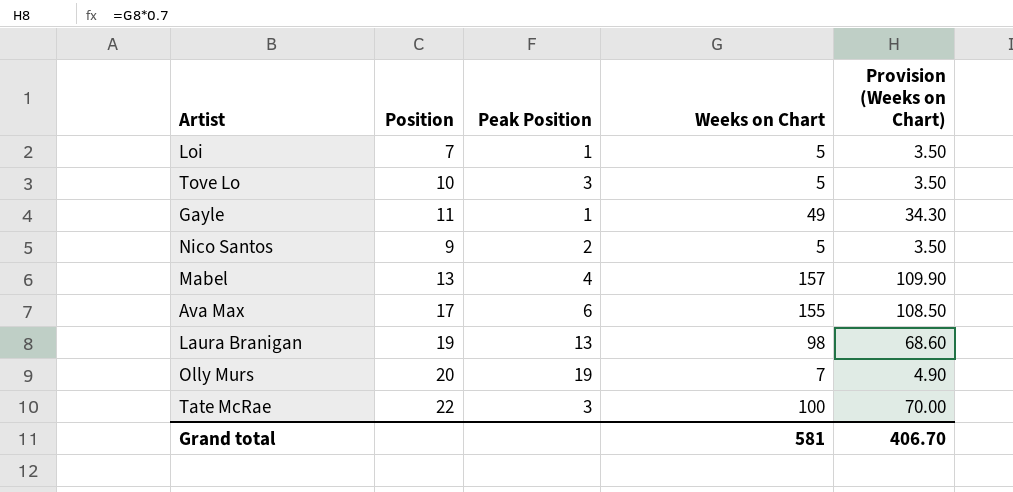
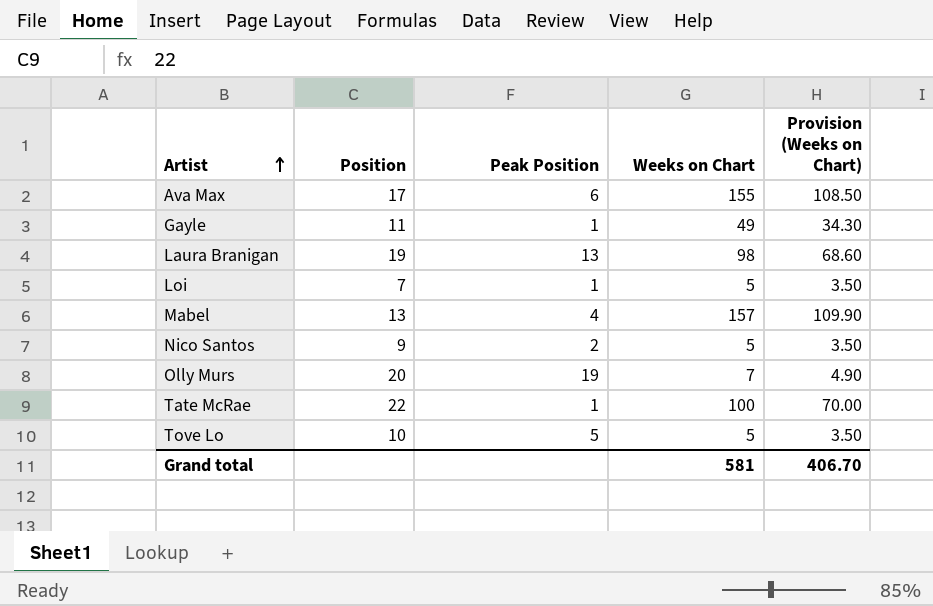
row order: none -> Artist ascending
Tate McRae | Peak Position: 3 -> 1
Tove Lo | Peak Position: 3 -> 5

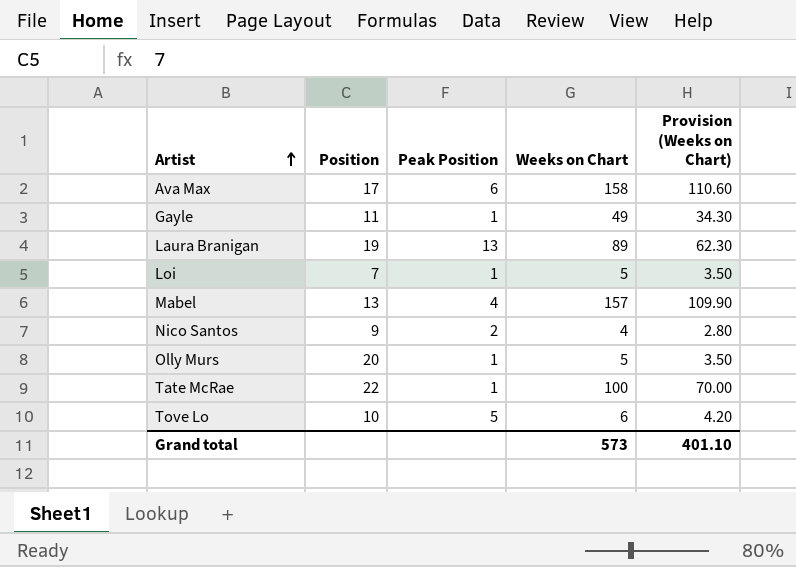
Ava Max | Weeks on Chart: 155 -> 158
Ava Max | Provision (Weeks on Chart): 108.50 -> 110.60
Laura Branigan | Weeks on Chart: 98 -> 89
Laura Branigan | Provision (Weeks on Chart): 68.60 -> 62.30
Nico Santos | Weeks on Chart: 5 -> 4
Nico Santos | Provision (Weeks on Chart): 3.50 -> 2.80
Olly Murs | Peak Position: 19 -> 1
Olly Murs | Weeks on Chart: 7 -> 5
Olly Murs | Provision (Weeks on Chart): 4.90 -> 3.50
Tove Lo | Weeks on Chart: 5 -> 6
Tove Lo | Provision (Weeks on Chart): 3.50 -> 4.20
Grand total | Weeks on Chart: 581 -> 573
Grand total | Provision (Weeks on Chart): 406.70 -> 401.10

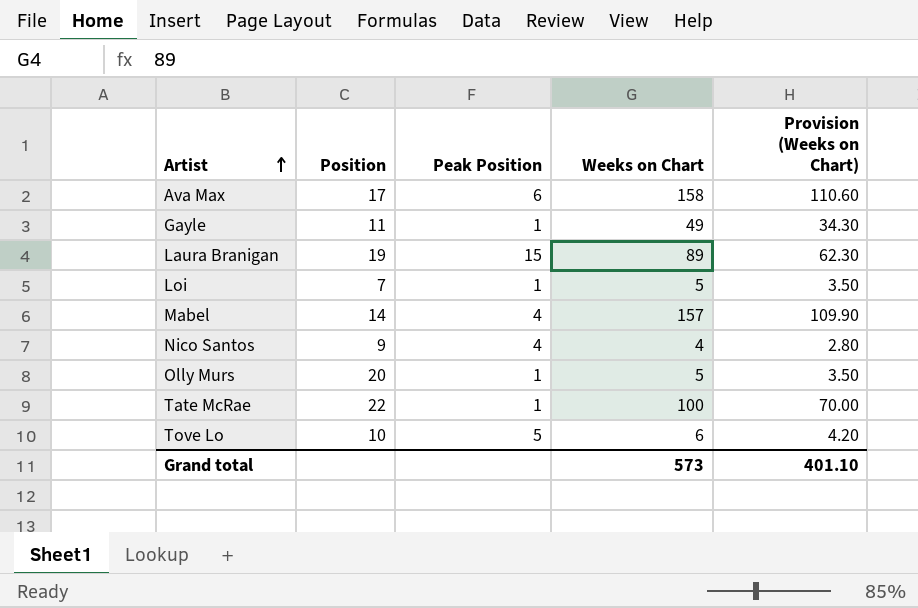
Laura Branigan | Peak Position: 13 -> 15
Mabel | Position: 13 -> 14
Nico Santos | Peak Position: 2 -> 4

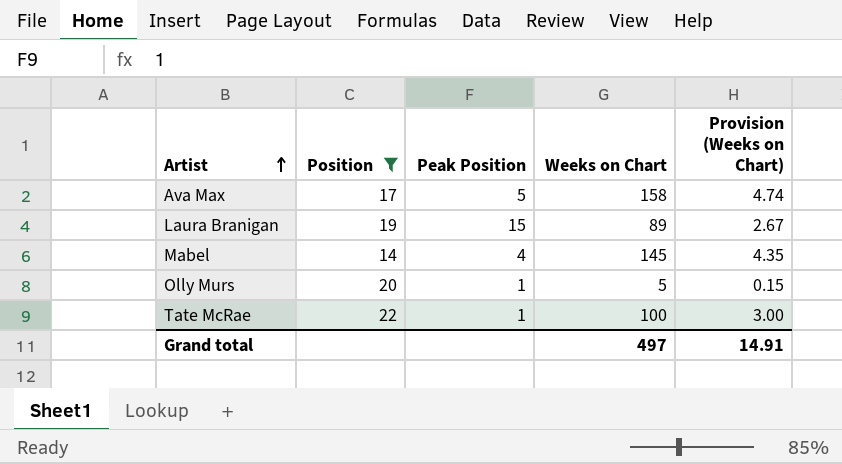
filter: none -> Position >= 14
column Provision (Weeks on Chart) | formula: [Weeks on Chart] * 0.7 -> [Weeks on Chart] * 0.03
Ava Max | Peak Position: 6 -> 5
Mabel | Weeks on Chart: 157 -> 145
Grand total | Weeks on Chart: 573 -> 497
Grand total | Provision (Weeks on Chart): 401.10 -> 14.91

